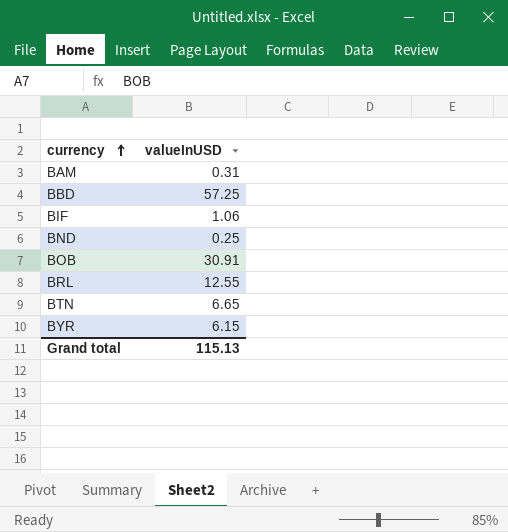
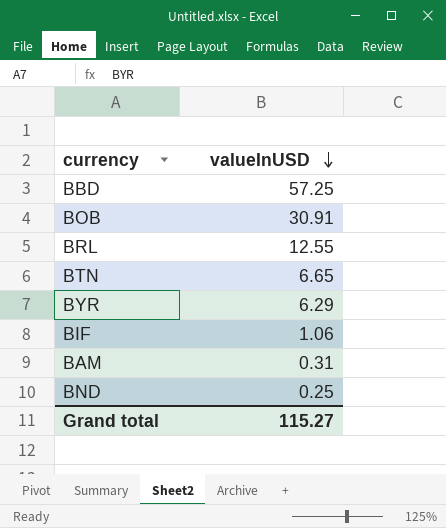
row order: currency ascending -> valueInUSD descending
BYR | valueInUSD: 6.15 -> 6.29
Grand total | valueInUSD: 115.13 -> 115.27

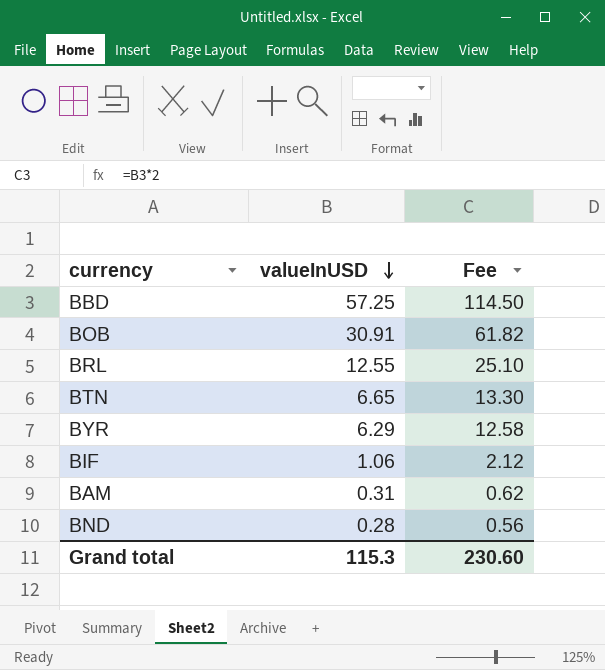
column Fee | formula: none -> [valueInUSD] * 2
BND | valueInUSD: 0.25 -> 0.28
Grand total | valueInUSD: 115.27 -> 115.3

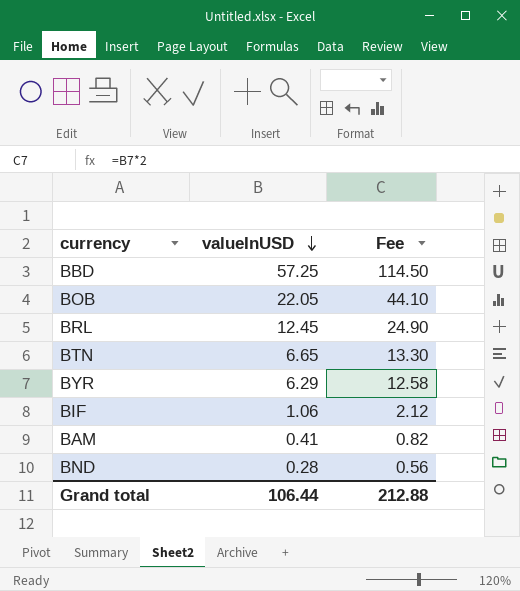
BOB | valueInUSD: 30.91 -> 22.05
BOB | Fee: 61.82 -> 44.10
BRL | valueInUSD: 12.55 -> 12.45
BRL | Fee: 25.10 -> 24.90
BAM | valueInUSD: 0.31 -> 0.41
BAM | Fee: 0.62 -> 0.82
Grand total | valueInUSD: 115.3 -> 106.44
Grand total | Fee: 230.60 -> 212.88

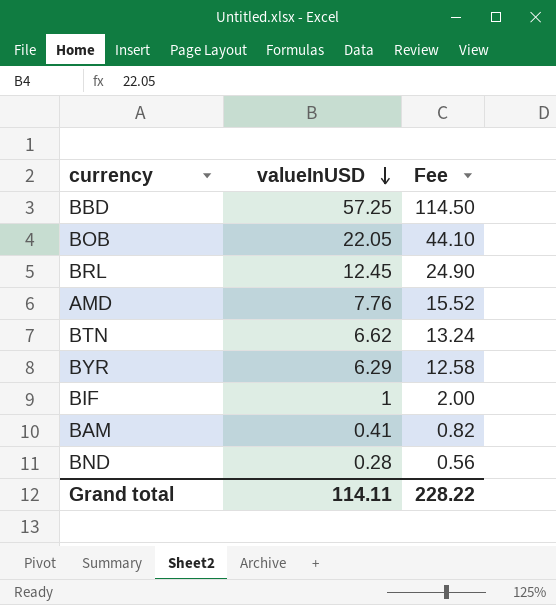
row AMD: none -> 7.76 | 15.52
BTN | valueInUSD: 6.65 -> 6.62
BTN | Fee: 13.30 -> 13.24
BIF | valueInUSD: 1.06 -> 1
BIF | Fee: 2.12 -> 2.00
Grand total | valueInUSD: 106.44 -> 114.11
Grand total | Fee: 212.88 -> 228.22

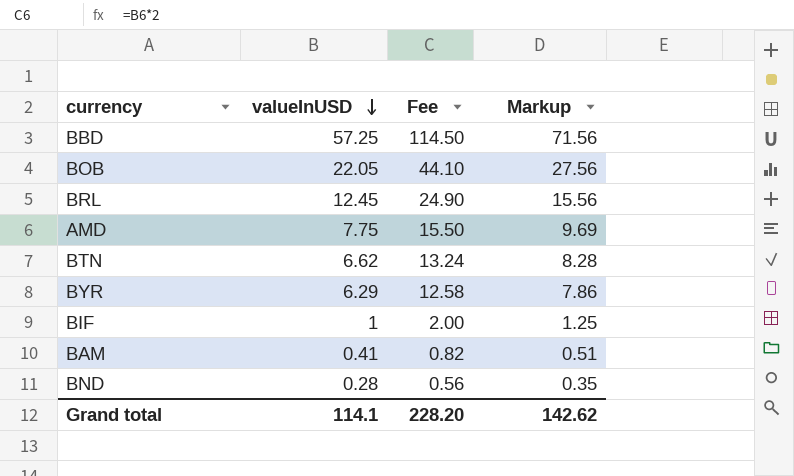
column Markup | formula: none -> [valueInUSD] * 1.25
AMD | valueInUSD: 7.76 -> 7.75
AMD | Fee: 15.52 -> 15.50
Grand total | valueInUSD: 114.11 -> 114.1
Grand total | Fee: 228.22 -> 228.20

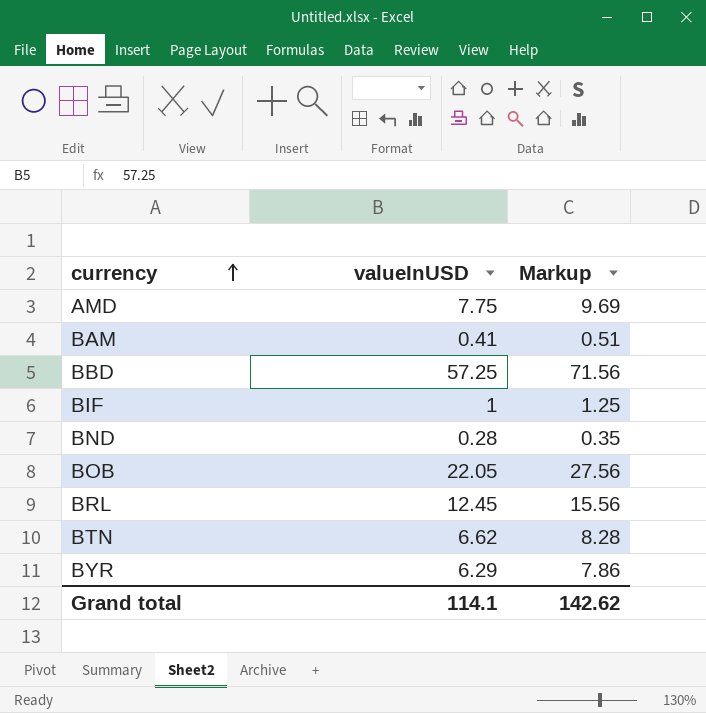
row order: valueInUSD descending -> currency ascending
column Fee | formula: [valueInUSD] * 2 -> none

